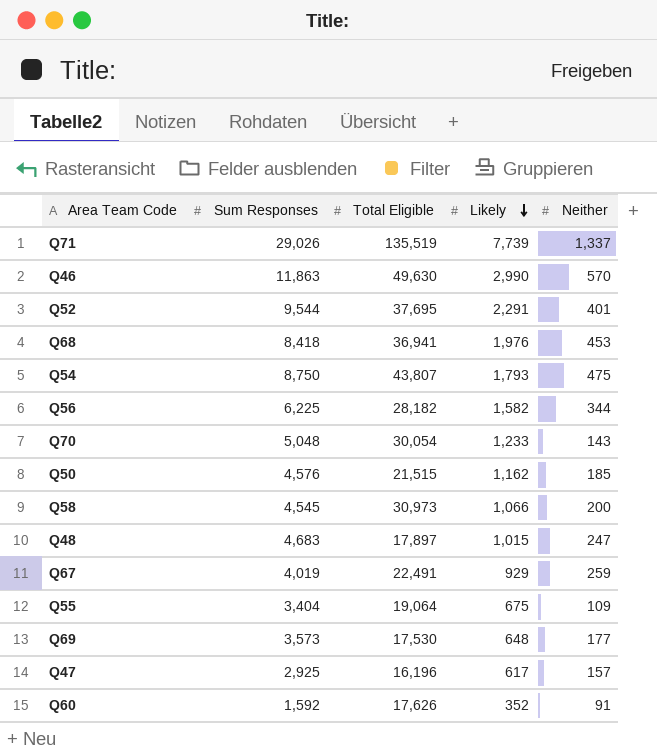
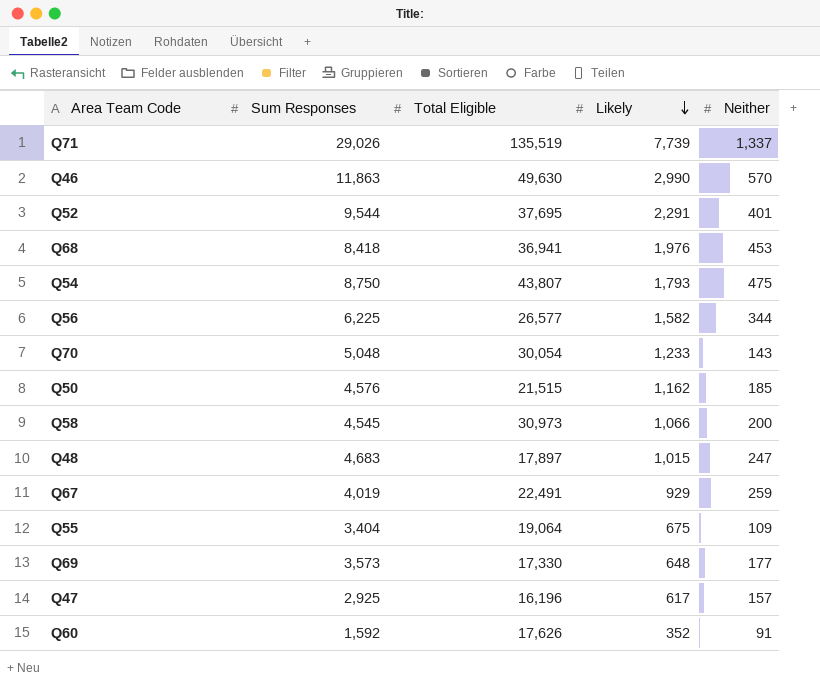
Q56 | Total Eligible: 28,182 -> 26,577
Q69 | Total Eligible: 17,530 -> 17,330

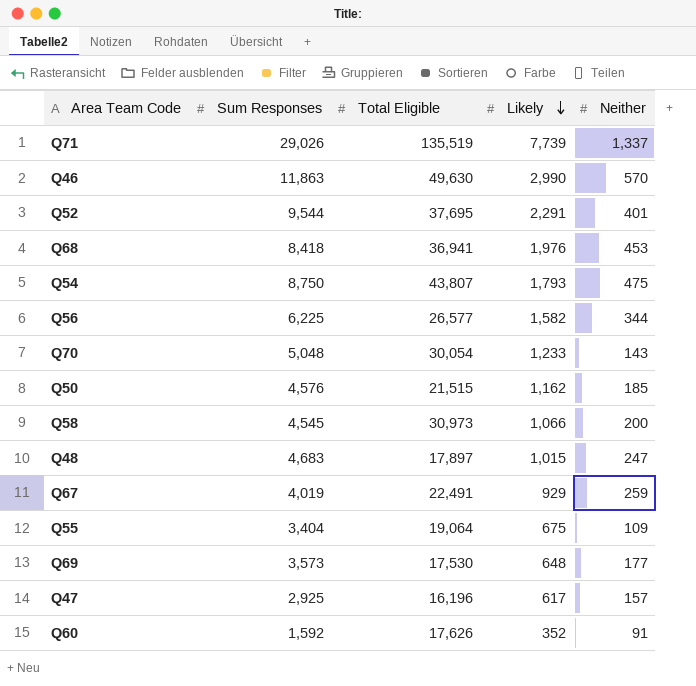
Q69 | Total Eligible: 17,330 -> 17,530

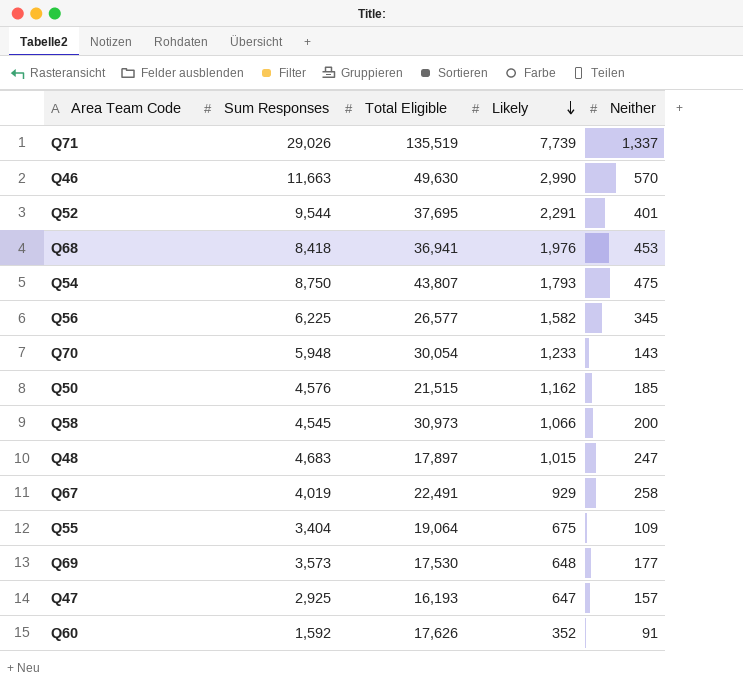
Q46 | Sum Responses: 11,863 -> 11,663
Q56 | Neither: 344 -> 345
Q70 | Sum Responses: 5,048 -> 5,948
Q67 | Neither: 259 -> 258
Q47 | Total Eligible: 16,196 -> 16,193
Q47 | Likely: 617 -> 647

